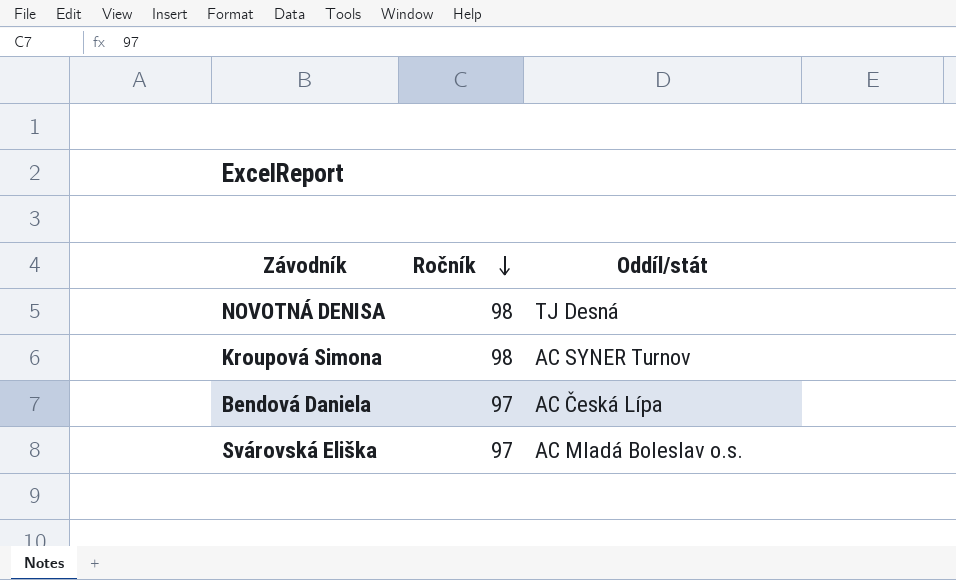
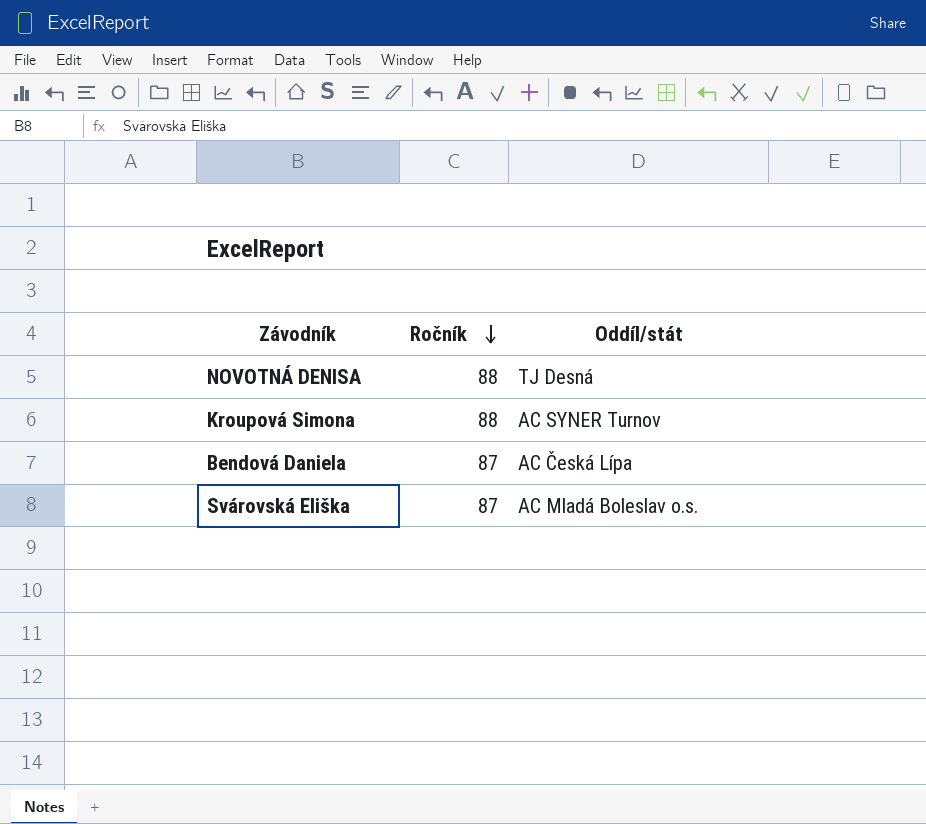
NOVOTNÁ DENISA | Ročník: 98 -> 88
Kroupová Simona | Ročník: 98 -> 88
Bendová Daniela | Ročník: 97 -> 87
Svárovská Eliška | Ročník: 97 -> 87

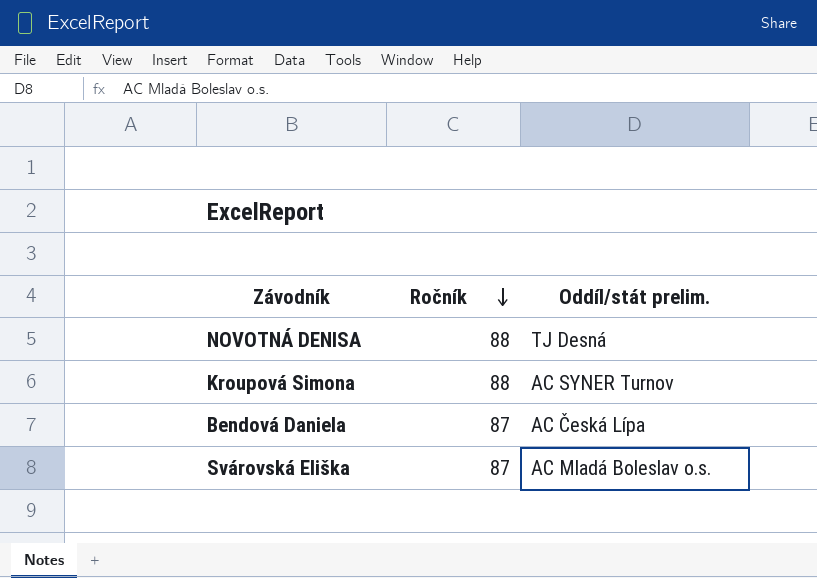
column name: Oddíl/stát -> Oddíl/stát prelim.

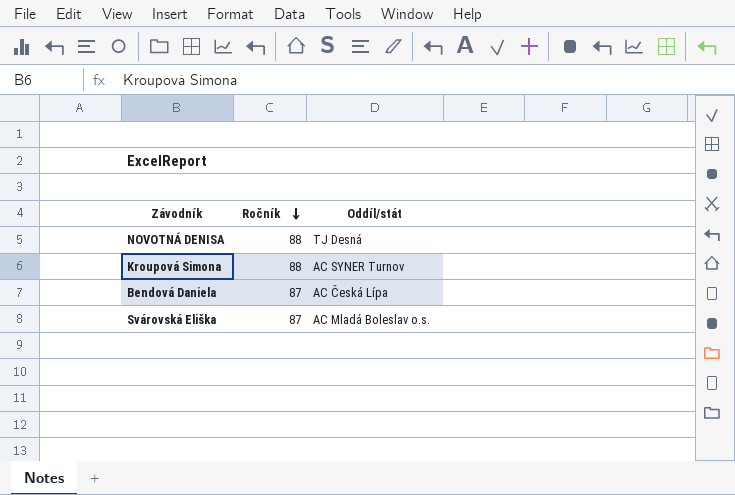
column name: Oddíl/stát prelim. -> Oddíl/stát

